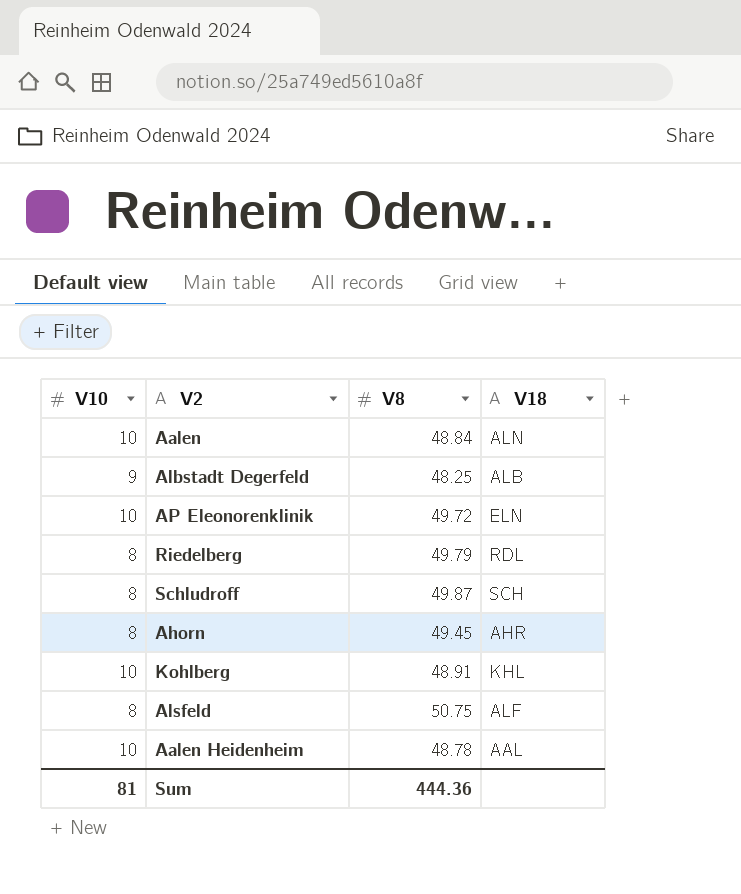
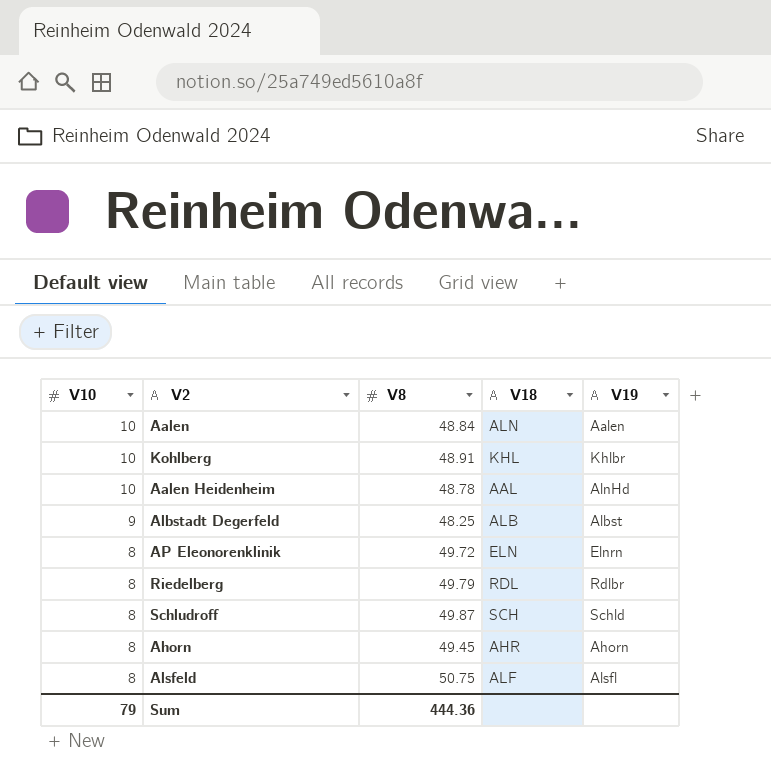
row order: none -> V10 descending
column V19 | position: none -> 5
AP Eleonorenklinik | V10: 10 -> 8
Sum | V10: 81 -> 79

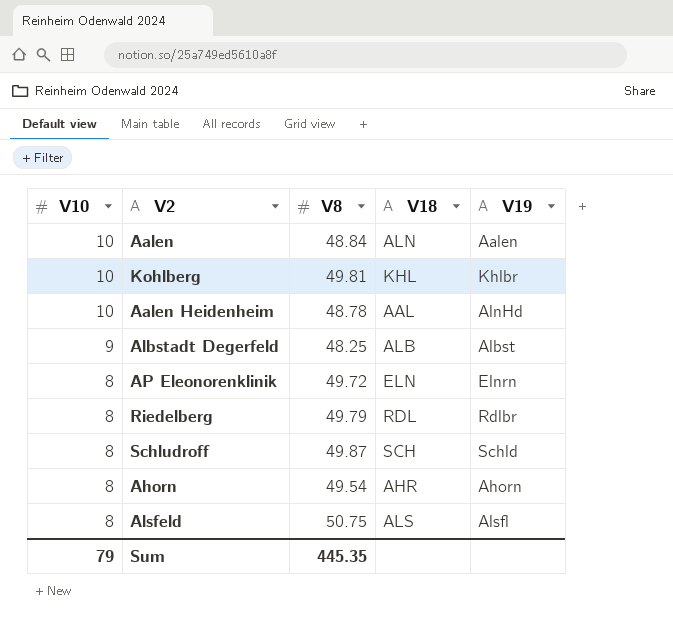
Kohlberg | V8: 48.91 -> 49.81
Ahorn | V8: 49.45 -> 49.54
Alsfeld | V18: ALF -> ALS
Sum | V8: 444.36 -> 445.35

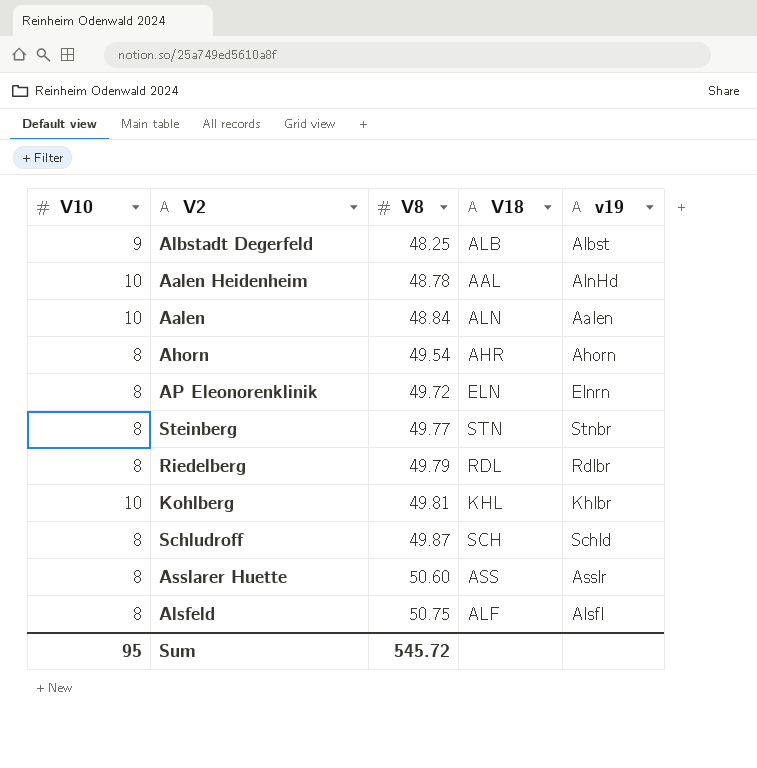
row order: V10 descending -> V8 ascending
column name: V19 -> v19
row Steinberg: none -> 8 | 49.77 | STN | Stnbr
row Asslarer Huette: none -> 8 | 50.60 | ASS | Asslr
Alsfeld | V18: ALS -> ALF
Sum | V10: 79 -> 95
Sum | V8: 445.35 -> 545.72

